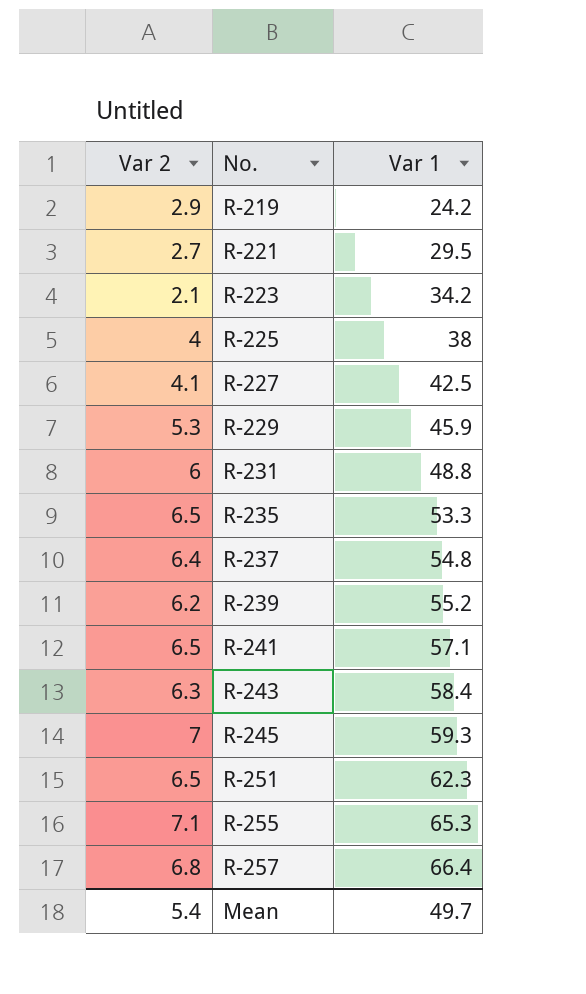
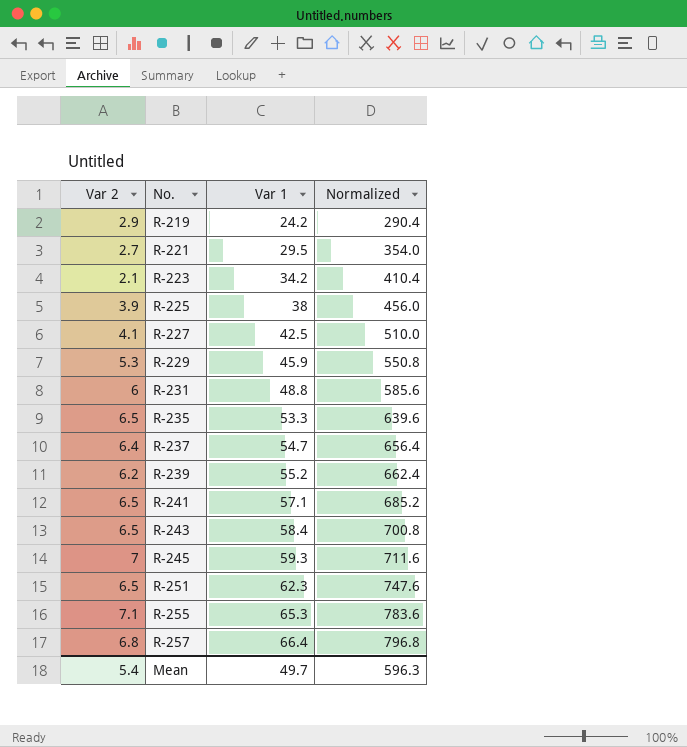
column Normalized | formula: none -> [Var 1] * 12
R-225 | Var 2: 4 -> 3.9
R-237 | Var 1: 54.8 -> 54.7
R-243 | Var 2: 6.3 -> 6.5

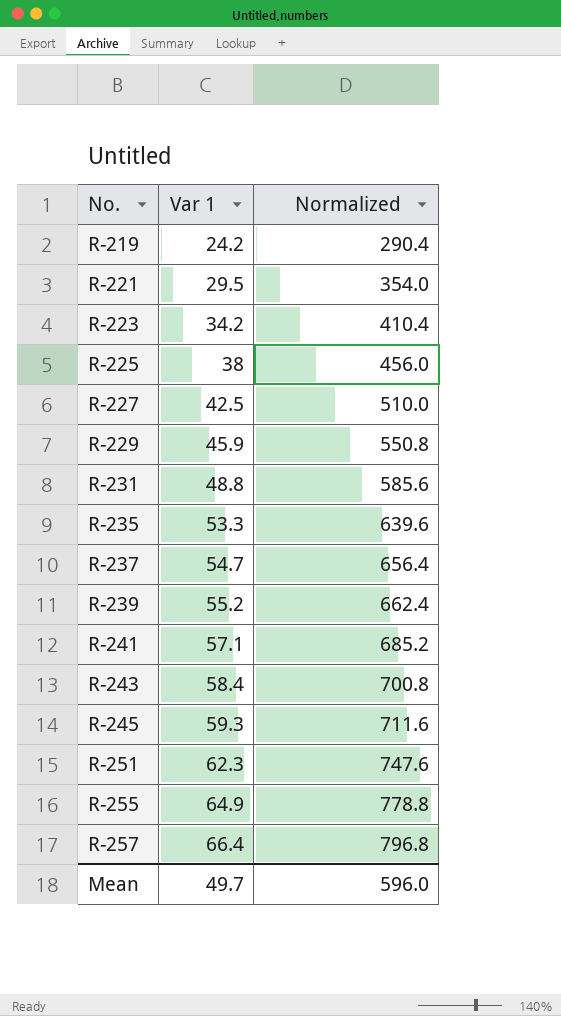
column Var 2 | position: 1 -> none
R-255 | Var 1: 65.3 -> 64.9
R-255 | Normalized: 783.6 -> 778.8
Mean | Normalized: 596.3 -> 596.0

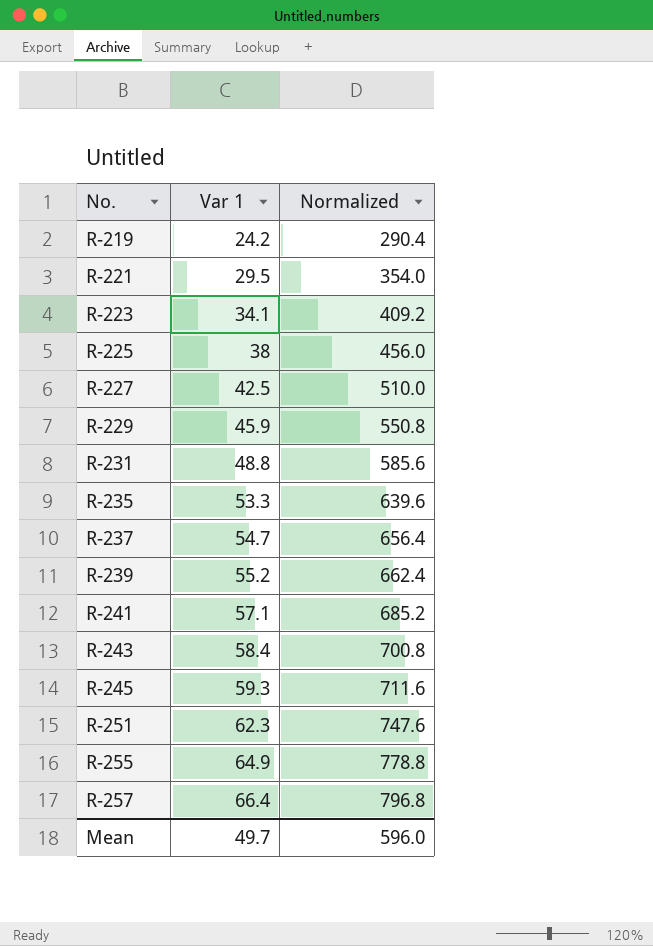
R-223 | Var 1: 34.2 -> 34.1
R-223 | Normalized: 410.4 -> 409.2

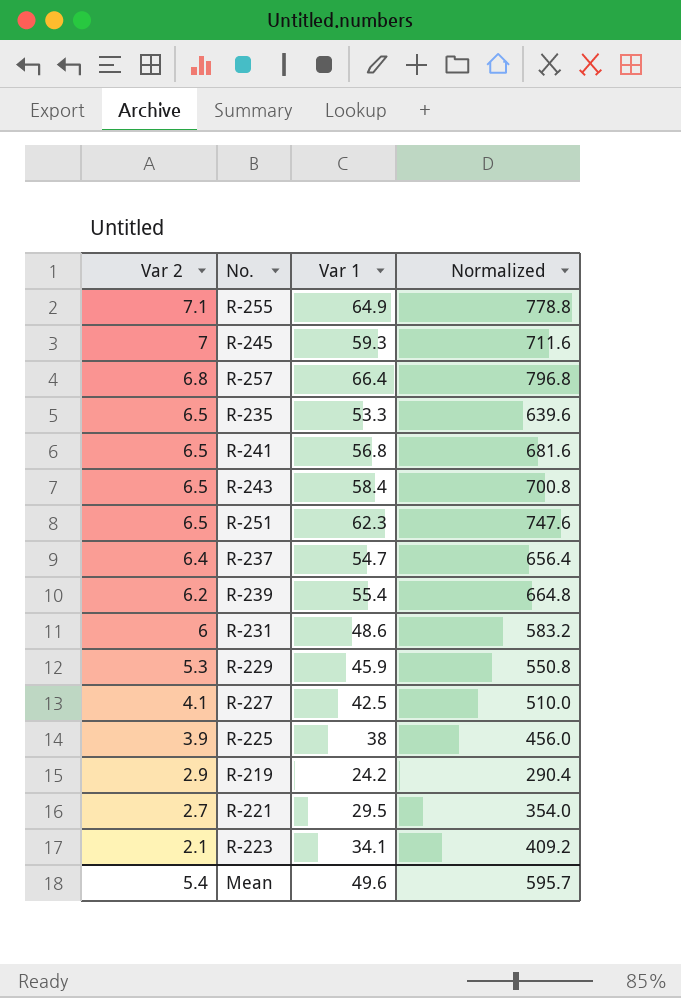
row order: No. ascending -> Var 2 descending
column Var 2 | position: none -> 1
R-241 | Var 1: 57.1 -> 56.8
R-241 | Normalized: 685.2 -> 681.6
R-239 | Var 1: 55.2 -> 55.4
R-239 | Normalized: 662.4 -> 664.8
R-231 | Var 1: 48.8 -> 48.6
R-231 | Normalized: 585.6 -> 583.2
Mean | Var 1: 49.7 -> 49.6
Mean | Normalized: 596.0 -> 595.7

